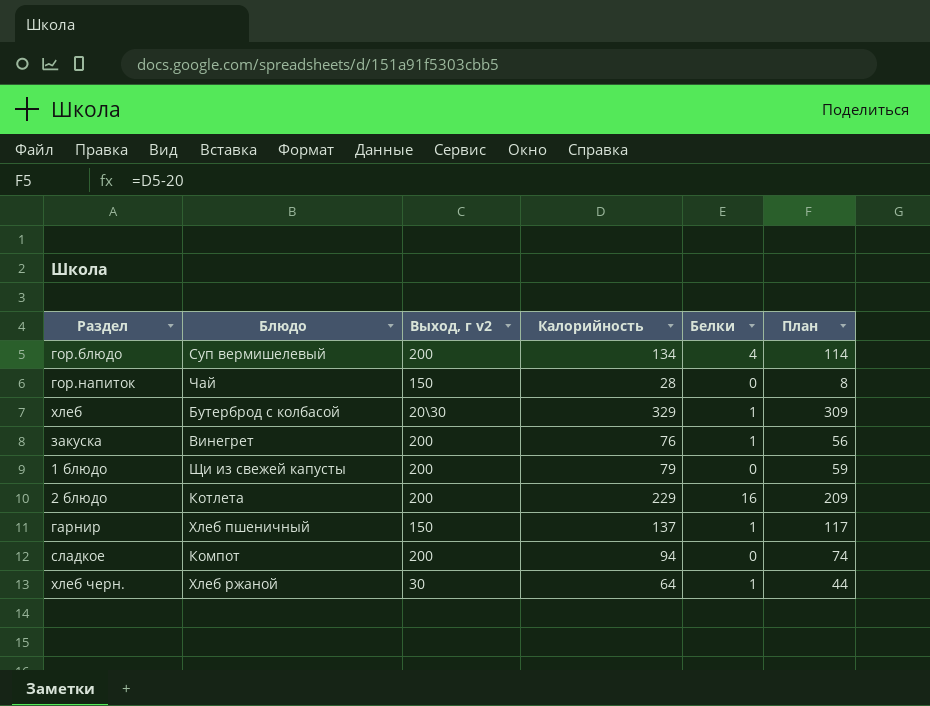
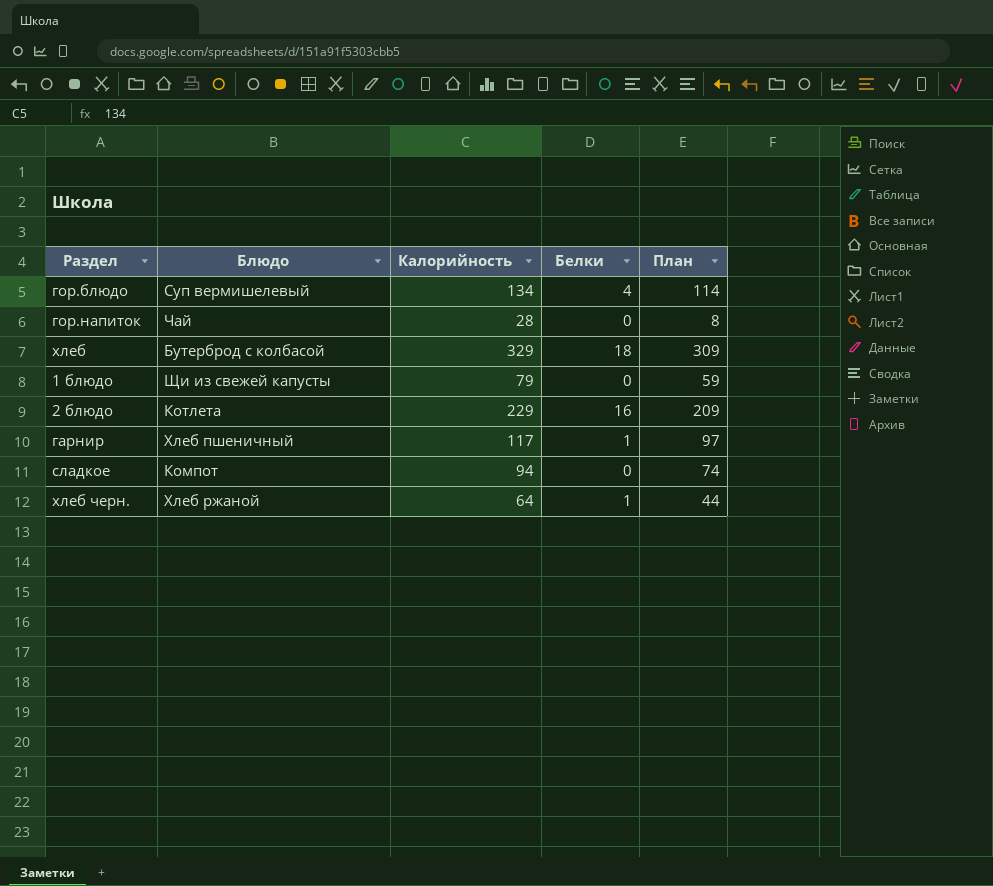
column Выход, г v2 | position: 3 -> none
row закуска: Винегрет | 200 | 76 | 1 | 56 -> none
хлеб | Белки: 1 -> 18
гарнир | Калорийность: 137 -> 117
гарнир | План: 117 -> 97

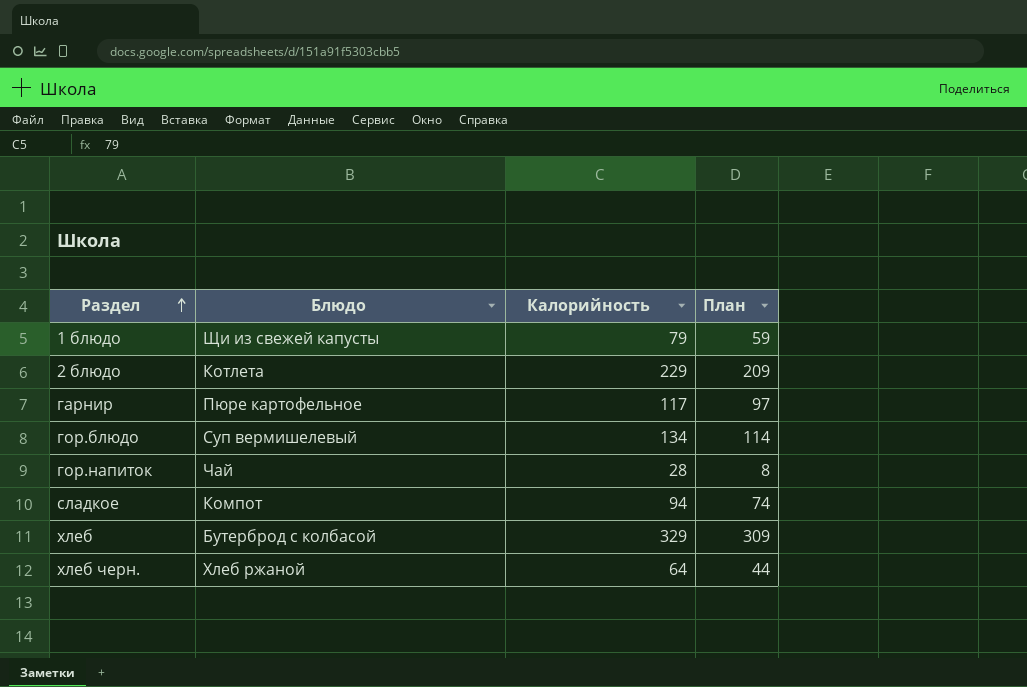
row order: none -> Раздел ascending
column Белки | position: 4 -> none
гарнир | Блюдо: Хлеб пшеничный -> Пюре картофельное

